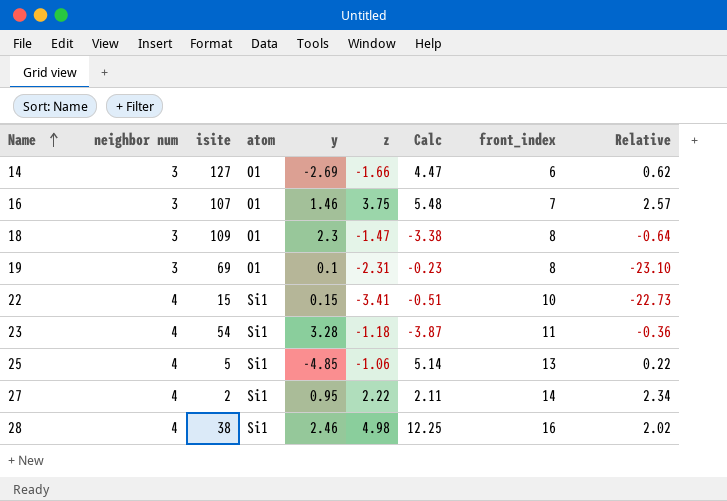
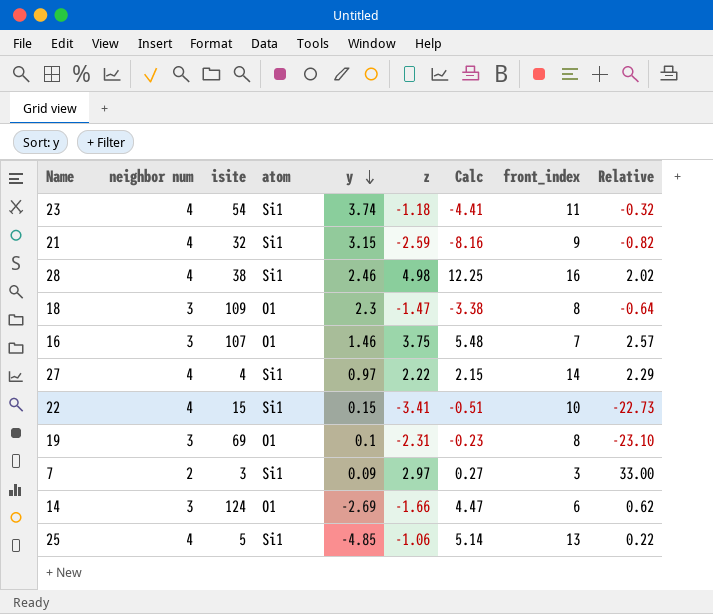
row order: Name ascending -> y descending
23 | y: 3.28 -> 3.74
23 | Calc: -3.87 -> -4.41
23 | Relative: -0.36 -> -0.32
row 21: none -> 4 | 32 | Si1 | 3.15 | -2.59 | -8.16 | 9 | -0.82
27 | isite: 2 -> 4
27 | y: 0.95 -> 0.97
27 | Calc: 2.11 -> 2.15
27 | Relative: 2.34 -> 2.29
row 7: none -> 2 | 3 | Si1 | 0.09 | 2.97 | 0.27 | 3 | 33.00
14 | isite: 127 -> 124

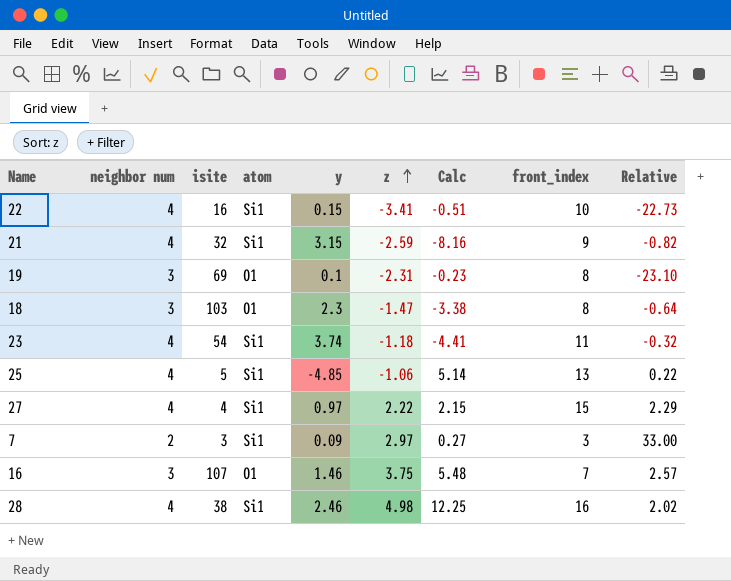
row order: y descending -> z ascending
row 14: 3 | 124 | O1 | -2.69 | -1.66 | 4.47 | 6 | 0.62 -> none
22 | isite: 15 -> 16
18 | isite: 109 -> 103
27 | front_index: 14 -> 15

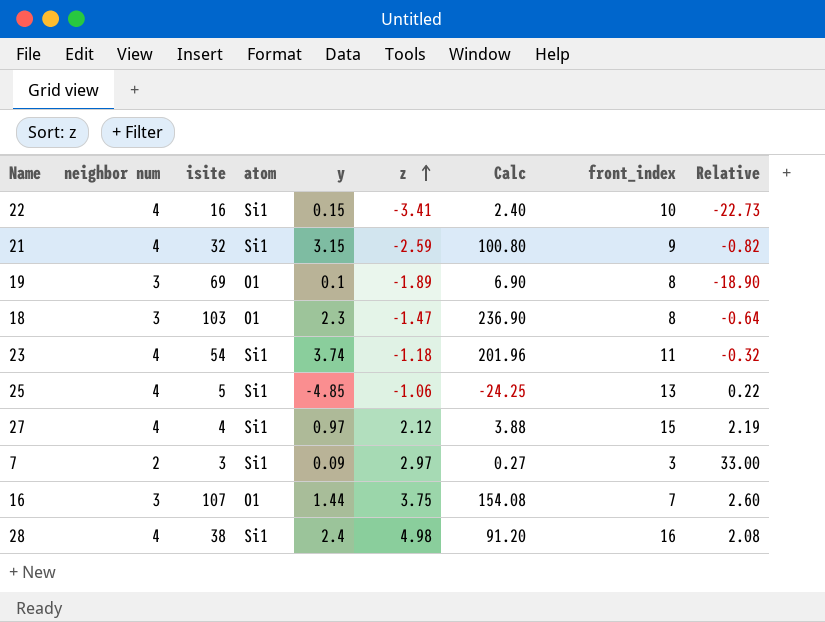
column Calc | formula: [y] * [z] -> [isite] * [y]
19 | z: -2.31 -> -1.89
19 | Relative: -23.10 -> -18.90
27 | z: 2.22 -> 2.12
27 | Relative: 2.29 -> 2.19
16 | y: 1.46 -> 1.44
16 | Relative: 2.57 -> 2.60
28 | y: 2.46 -> 2.4
28 | Relative: 2.02 -> 2.08

